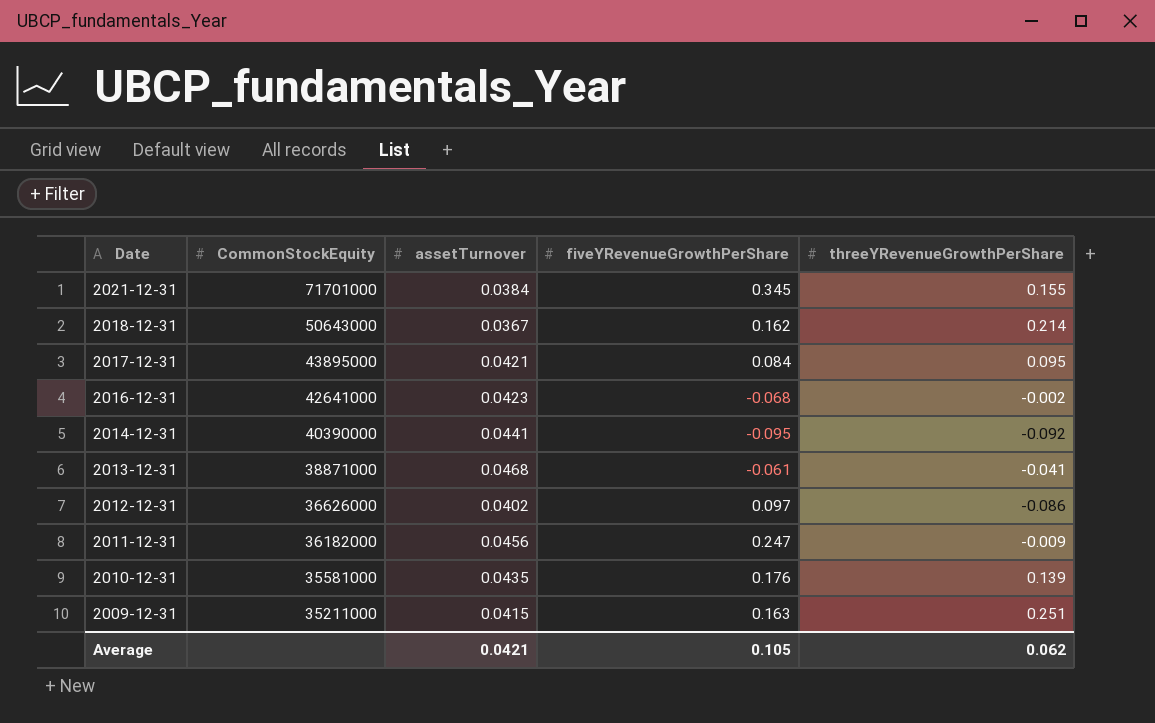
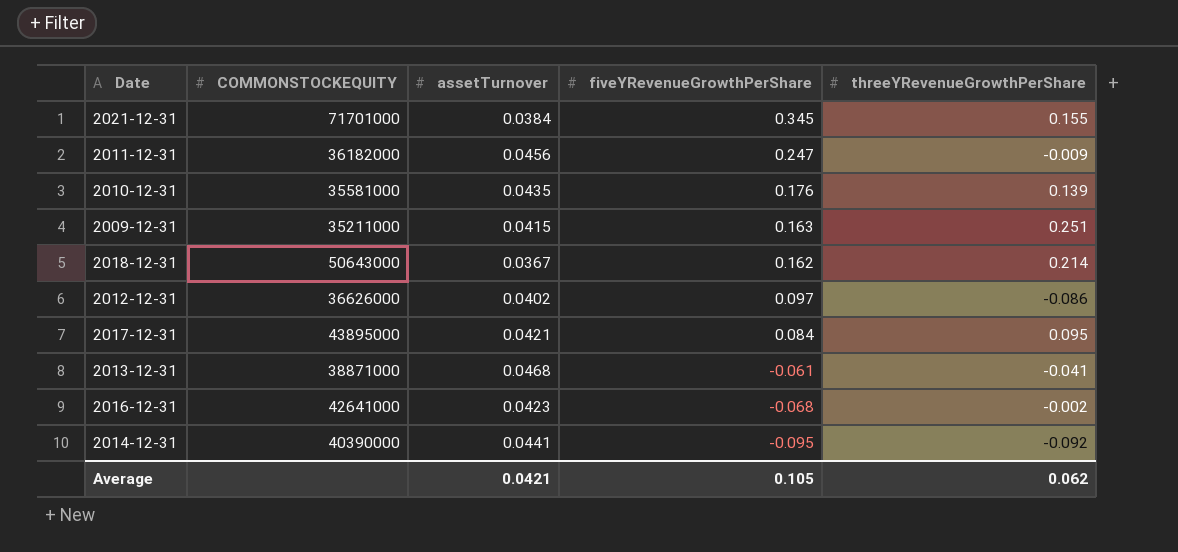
row order: Date descending -> fiveYRevenueGrowthPerShare descending
column name: CommonStockEquity -> COMMONSTOCKEQUITY

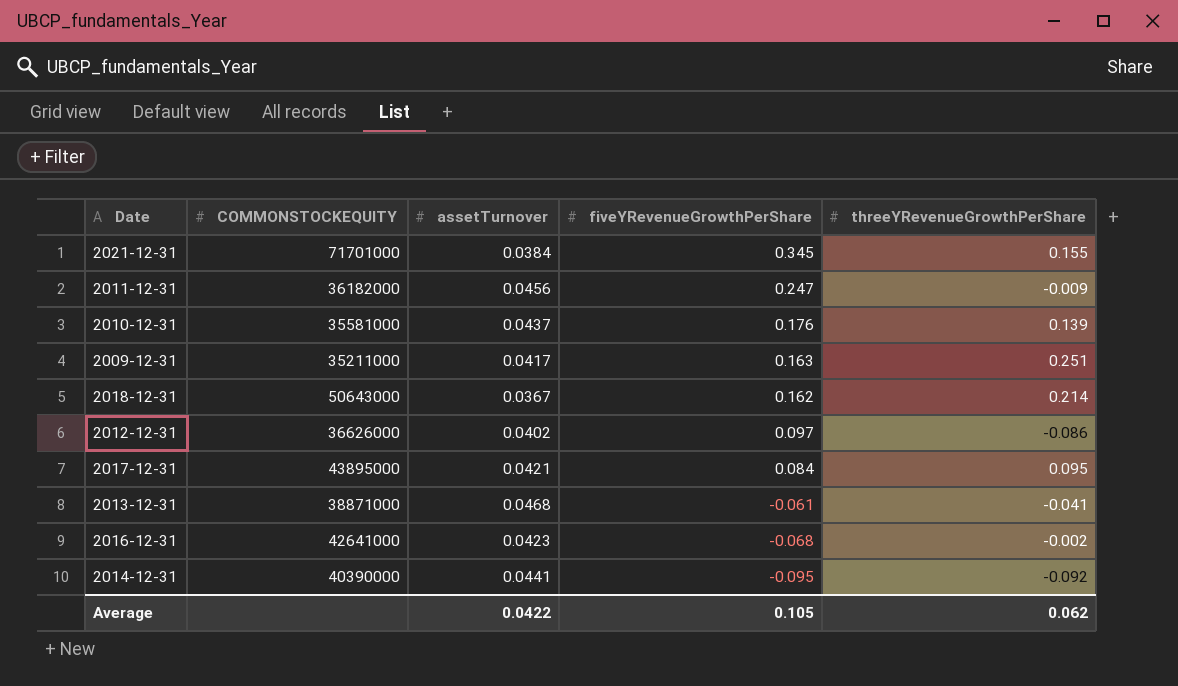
2010-12-31 | assetTurnover: 0.0435 -> 0.0437
2009-12-31 | assetTurnover: 0.0415 -> 0.0417
Average | assetTurnover: 0.0421 -> 0.0422

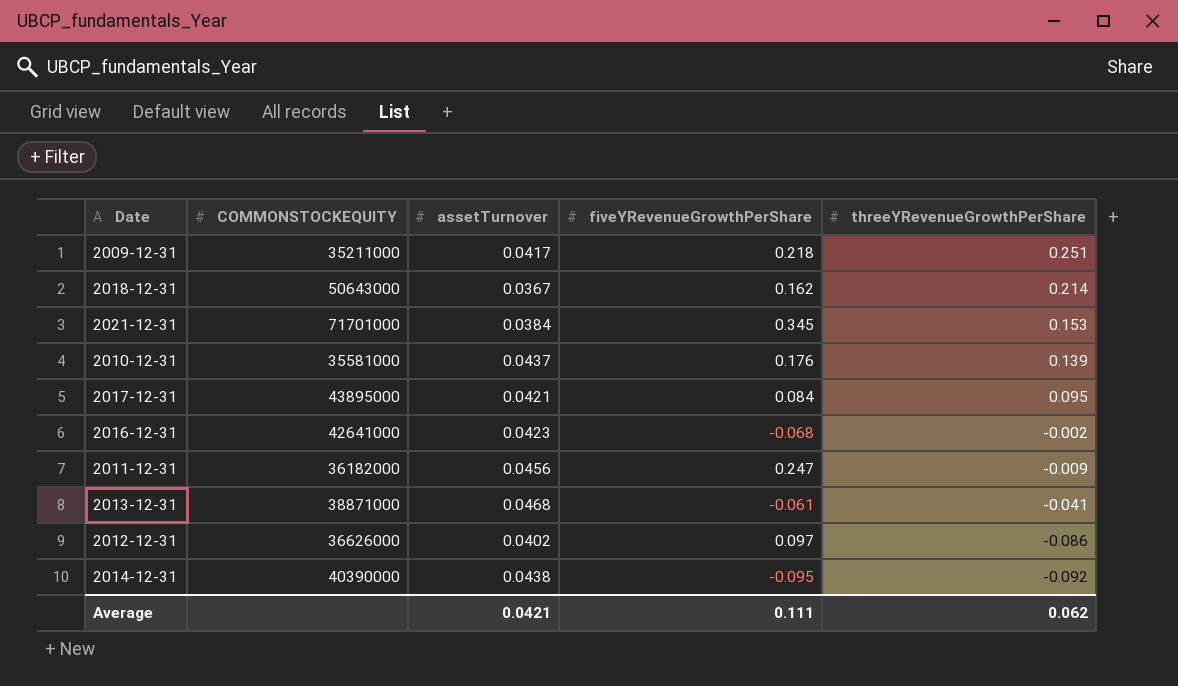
row order: fiveYRevenueGrowthPerShare descending -> threeYRevenueGrowthPerShare descending
2009-12-31 | fiveYRevenueGrowthPerShare: 0.163 -> 0.218
2021-12-31 | threeYRevenueGrowthPerShare: 0.155 -> 0.153
2014-12-31 | assetTurnover: 0.0441 -> 0.0438
Average | assetTurnover: 0.0422 -> 0.0421
Average | fiveYRevenueGrowthPerShare: 0.105 -> 0.111

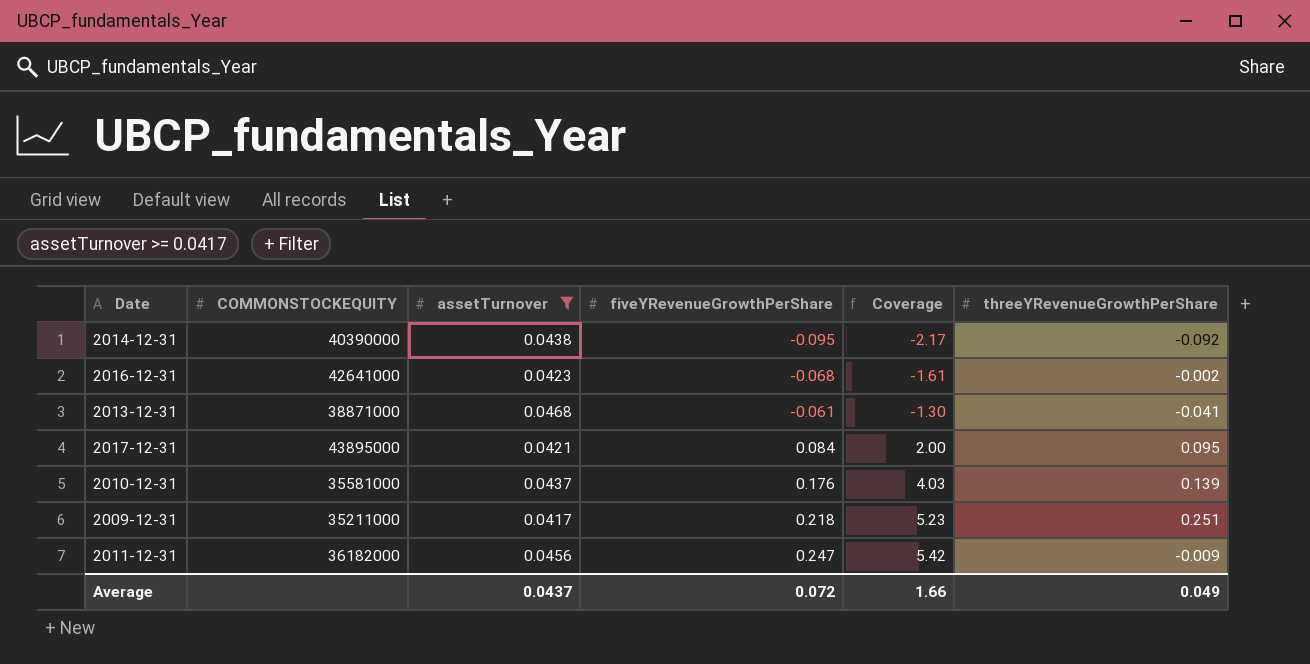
filter: none -> assetTurnover >= 0.0417
row order: threeYRevenueGrowthPerShare descending -> fiveYRevenueGrowthPerShare ascending
column Coverage | formula: none -> [fiveYRevenueGrowthPerShare] / [assetTurnover]
Average | assetTurnover: 0.0421 -> 0.0437
Average | fiveYRevenueGrowthPerShare: 0.111 -> 0.072
Average | threeYRevenueGrowthPerShare: 0.062 -> 0.049

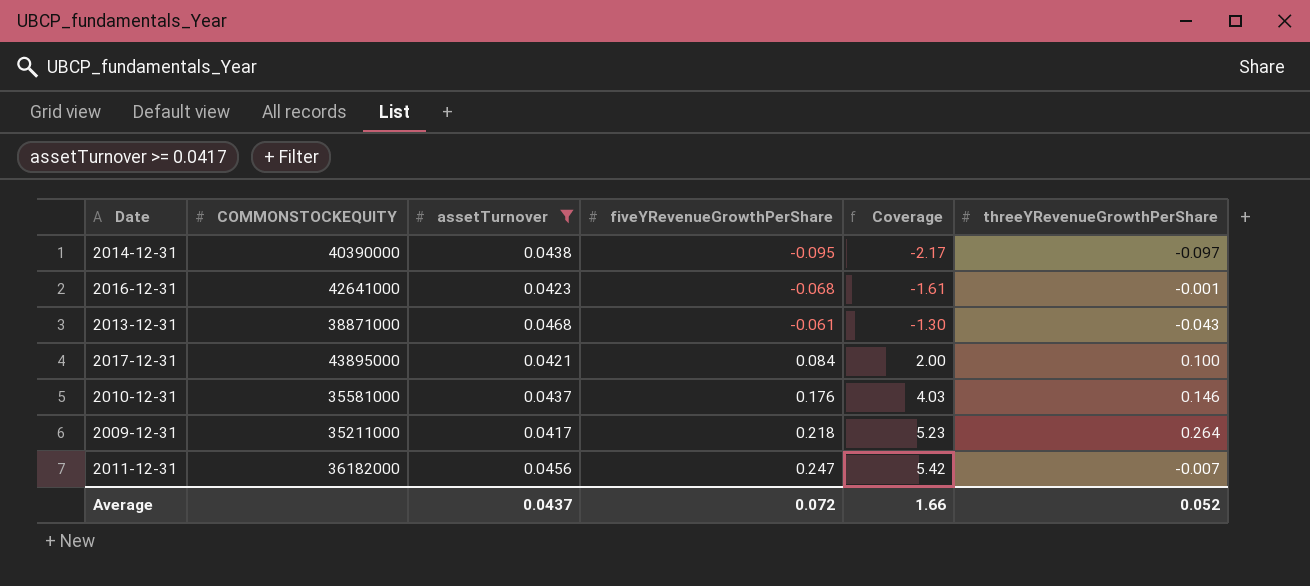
2014-12-31 | threeYRevenueGrowthPerShare: -0.092 -> -0.097
2016-12-31 | threeYRevenueGrowthPerShare: -0.002 -> -0.001
2013-12-31 | threeYRevenueGrowthPerShare: -0.041 -> -0.043
2017-12-31 | threeYRevenueGrowthPerShare: 0.095 -> 0.100
2010-12-31 | threeYRevenueGrowthPerShare: 0.139 -> 0.146
2009-12-31 | threeYRevenueGrowthPerShare: 0.251 -> 0.264
2011-12-31 | threeYRevenueGrowthPerShare: -0.009 -> -0.007
Average | threeYRevenueGrowthPerShare: 0.049 -> 0.052

